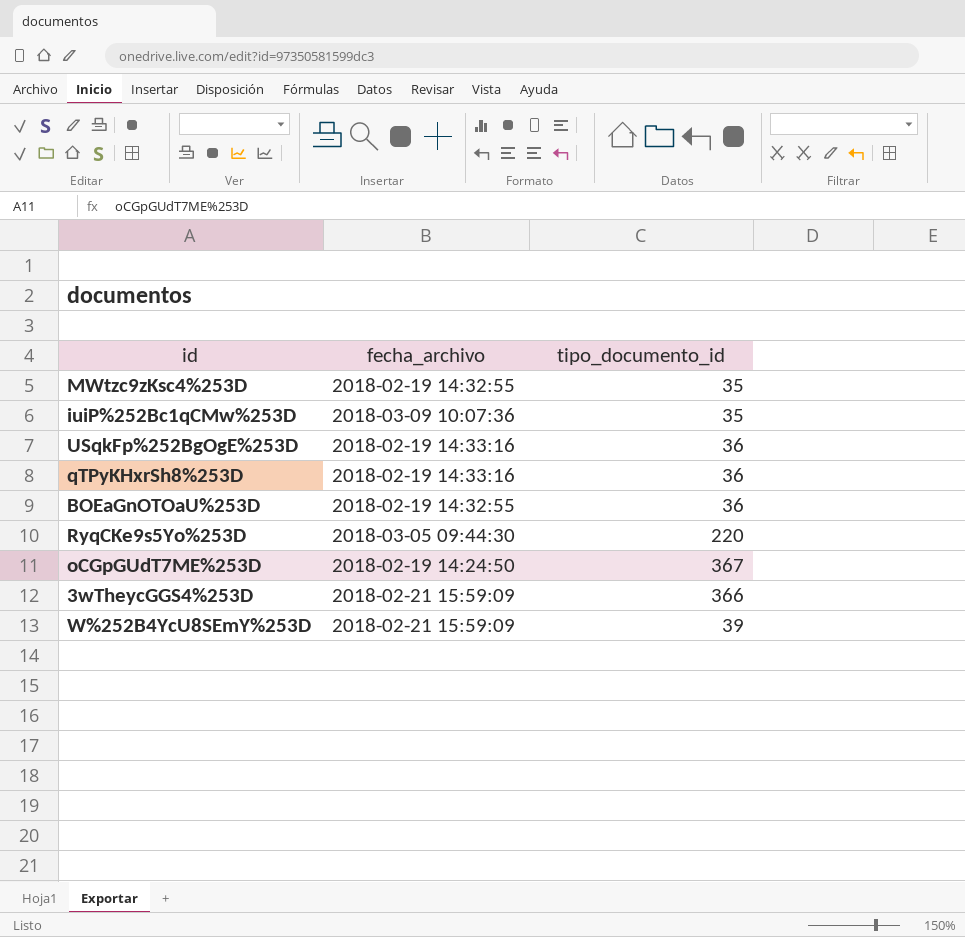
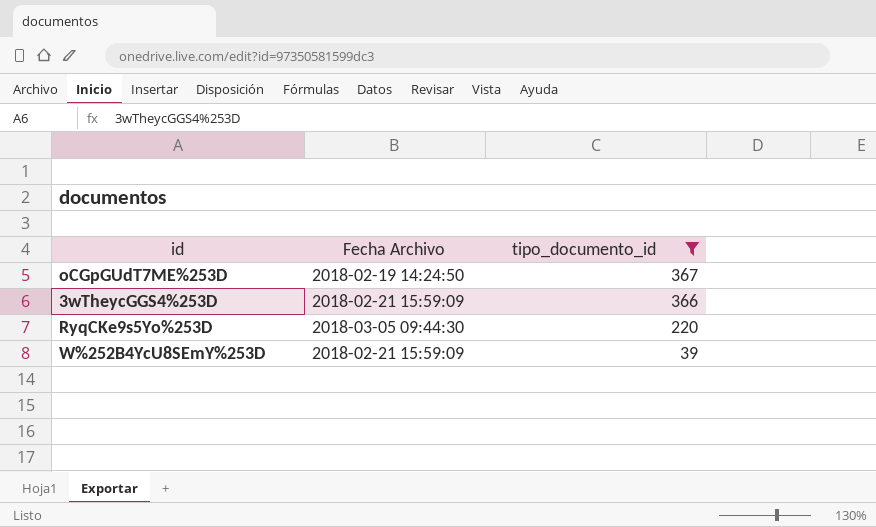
filter: none -> tipo_documento_id >= 39
row order: none -> tipo_documento_id descending
column name: fecha_archivo -> Fecha Archivo

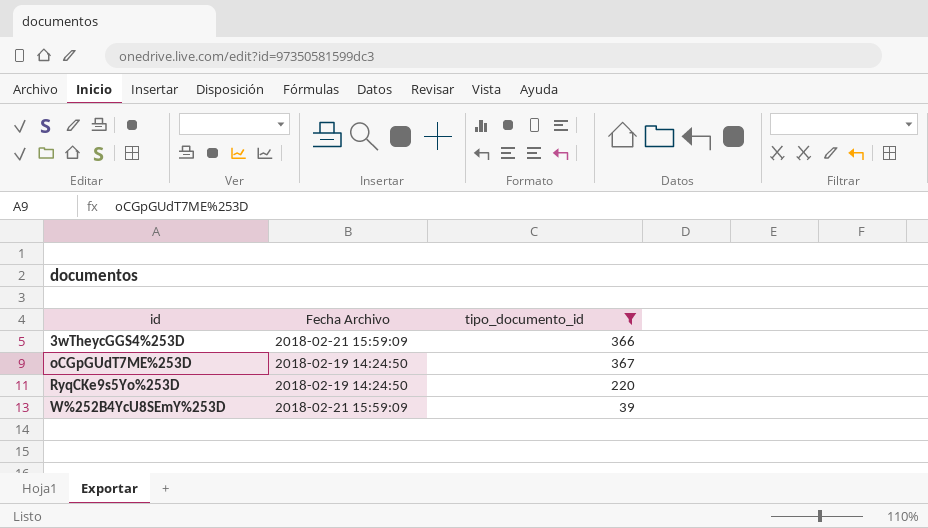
row order: tipo_documento_id descending -> id ascending
RyqCKe9s5Yo%253D | Fecha Archivo: 2018-03-05 09:44:30 -> 2018-02-19 14:24:50

